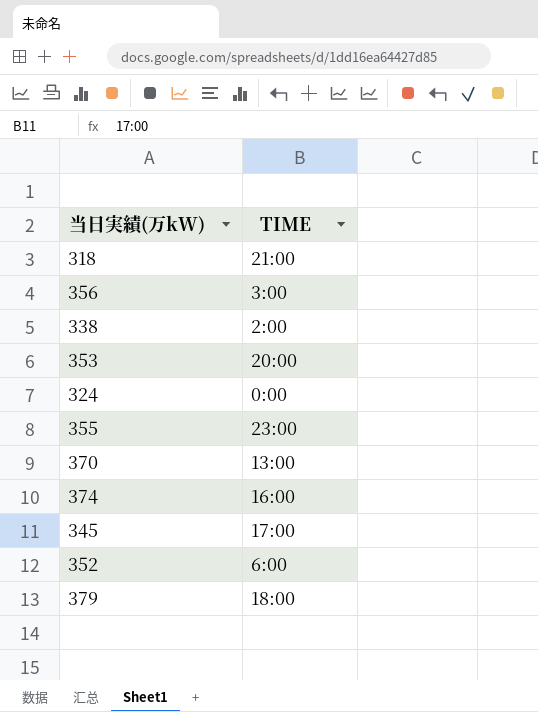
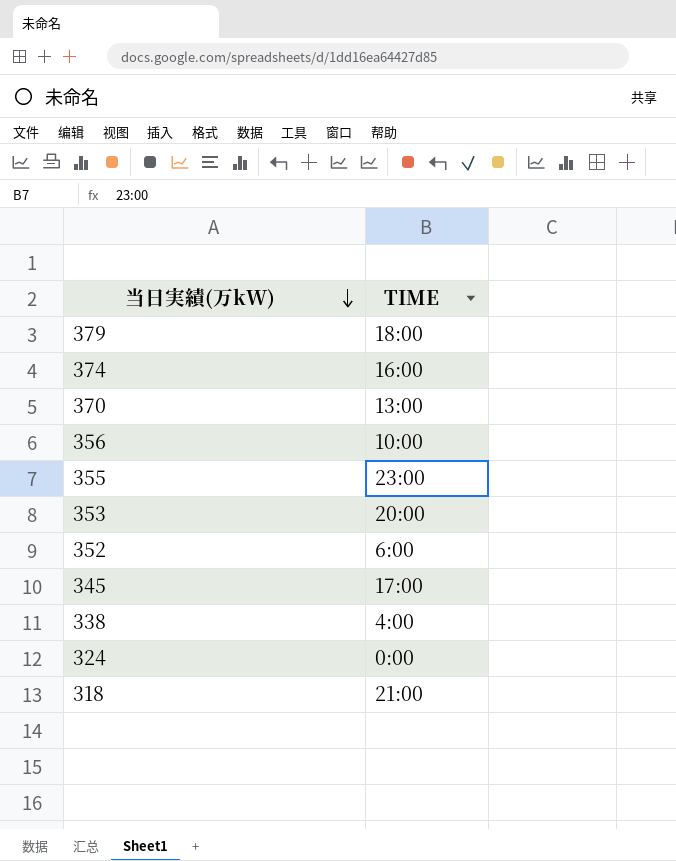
row order: none -> 当日実績(万kW) descending
356 | TIME: 3:00 -> 10:00
338 | TIME: 2:00 -> 4:00

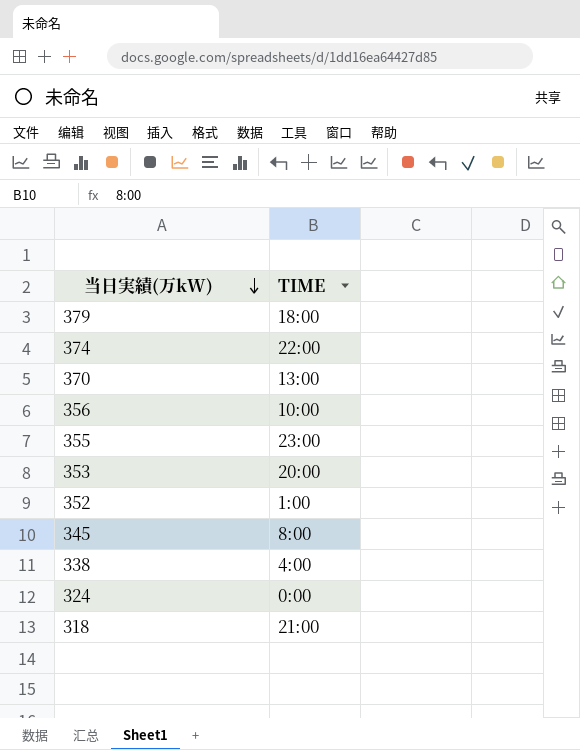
374 | TIME: 16:00 -> 22:00
352 | TIME: 6:00 -> 1:00
345 | TIME: 17:00 -> 8:00

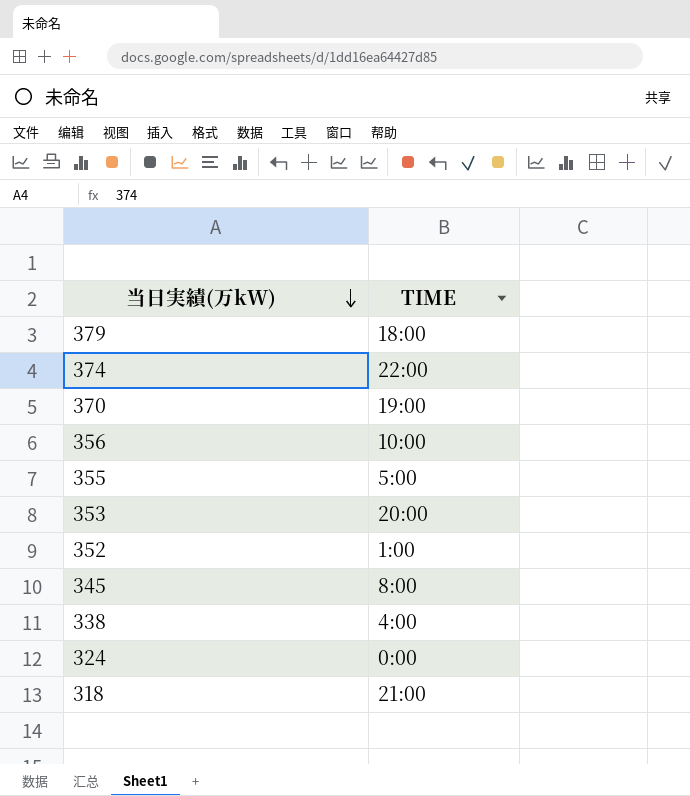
370 | TIME: 13:00 -> 19:00
355 | TIME: 23:00 -> 5:00

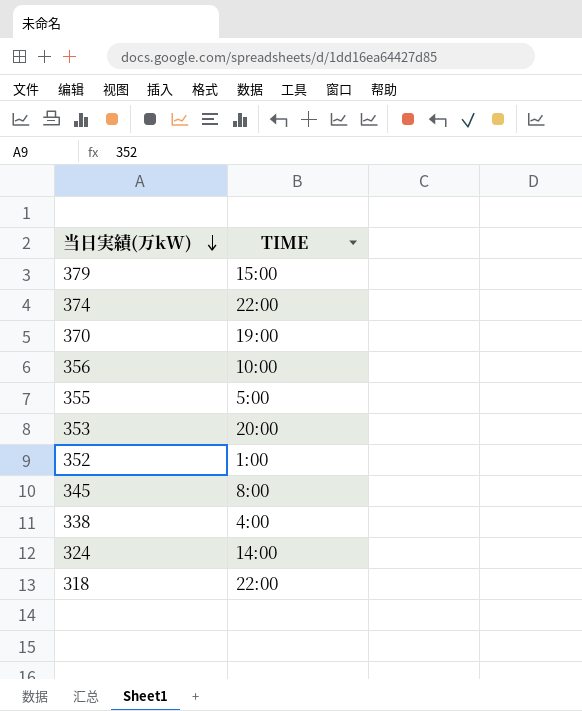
379 | TIME: 18:00 -> 15:00
324 | TIME: 0:00 -> 14:00
318 | TIME: 21:00 -> 22:00

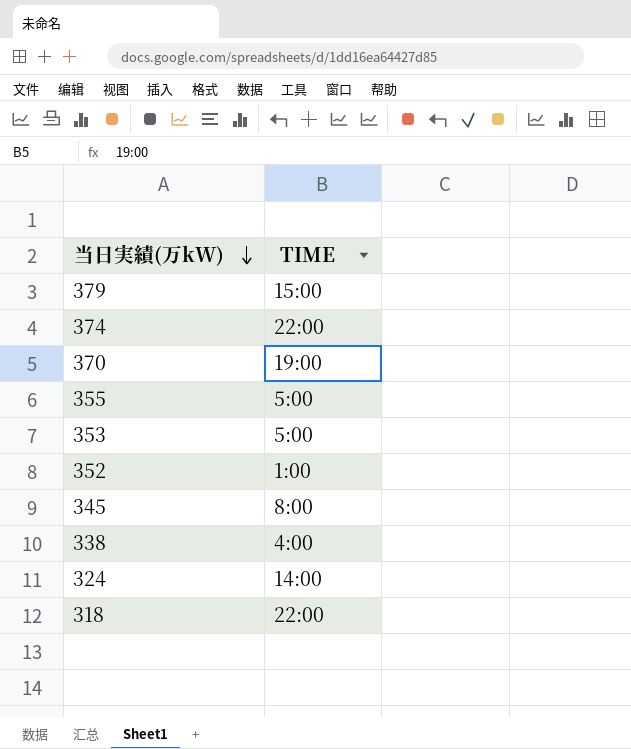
row 356: 10:00 -> none
353 | TIME: 20:00 -> 5:00

